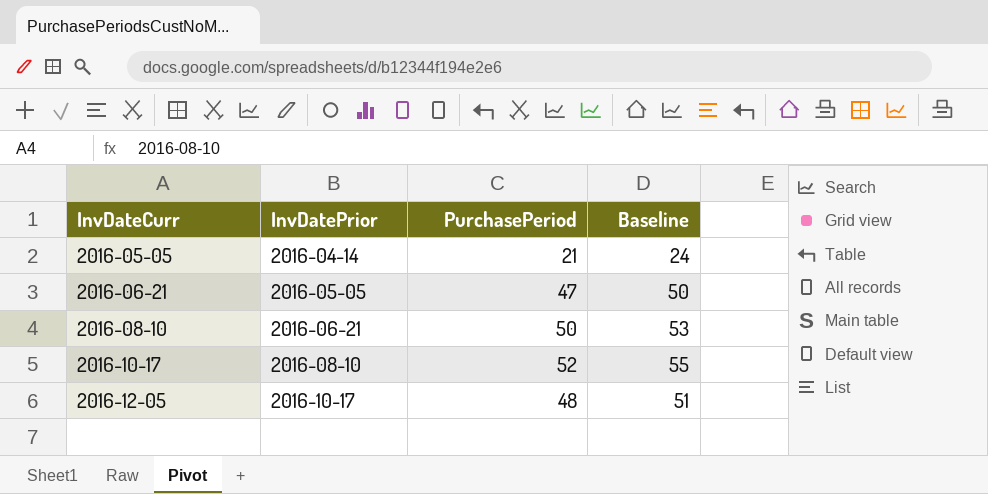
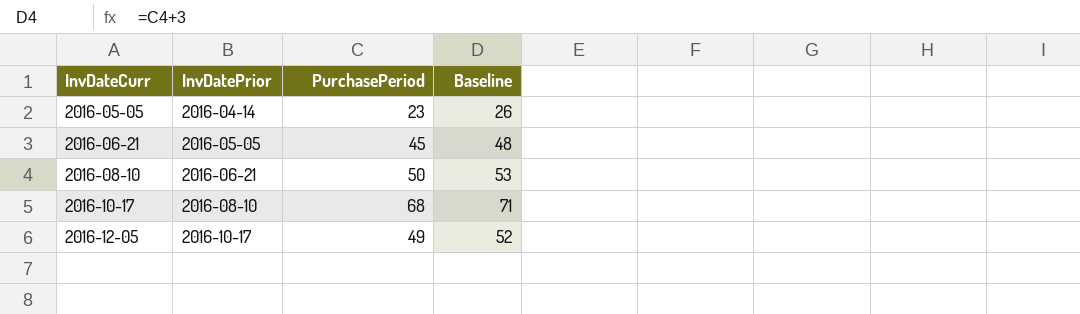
2016-05-05 | PurchasePeriod: 21 -> 23
2016-05-05 | Baseline: 24 -> 26
2016-06-21 | PurchasePeriod: 47 -> 45
2016-06-21 | Baseline: 50 -> 48
2016-10-17 | PurchasePeriod: 52 -> 68
2016-10-17 | Baseline: 55 -> 71
2016-12-05 | PurchasePeriod: 48 -> 49
2016-12-05 | Baseline: 51 -> 52

